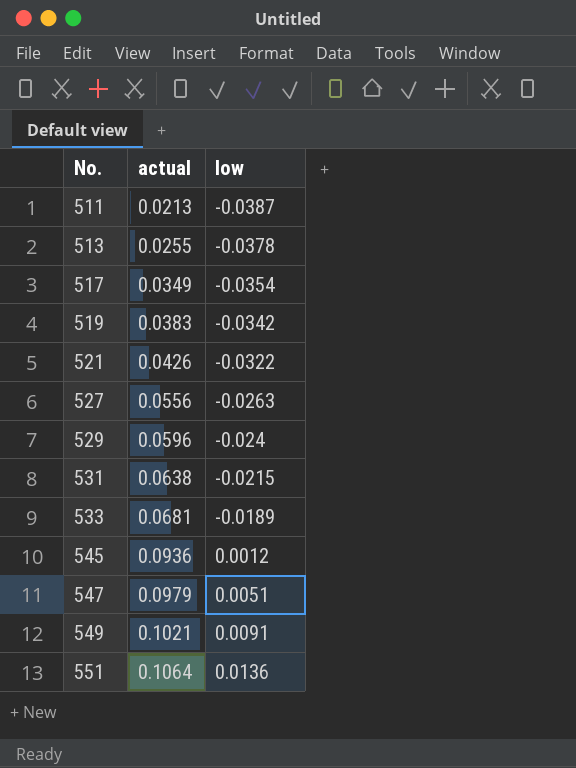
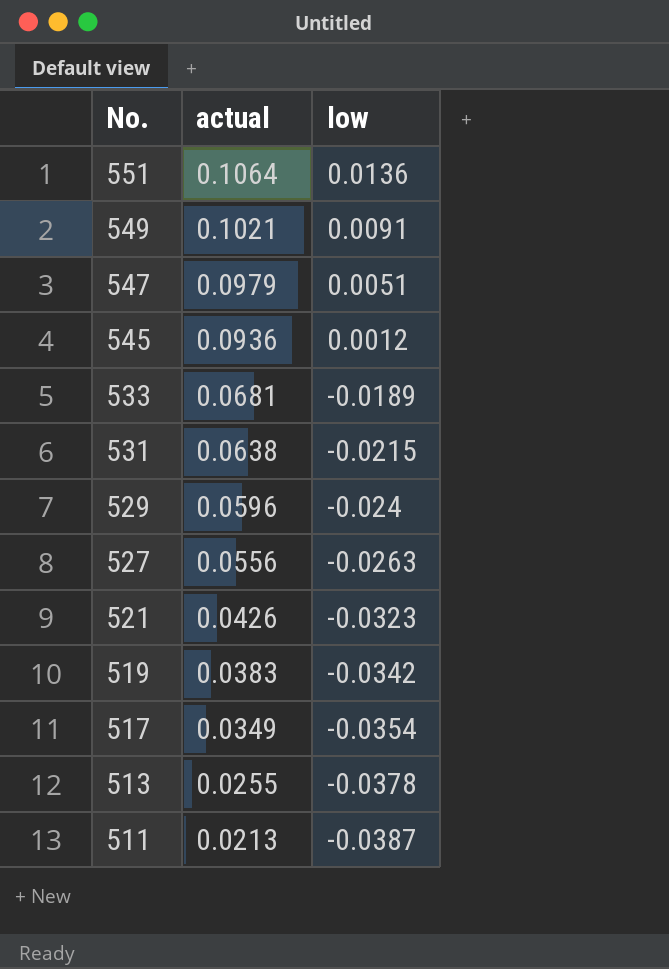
row order: No. ascending -> No. descending
521 | low: -0.0322 -> -0.0323

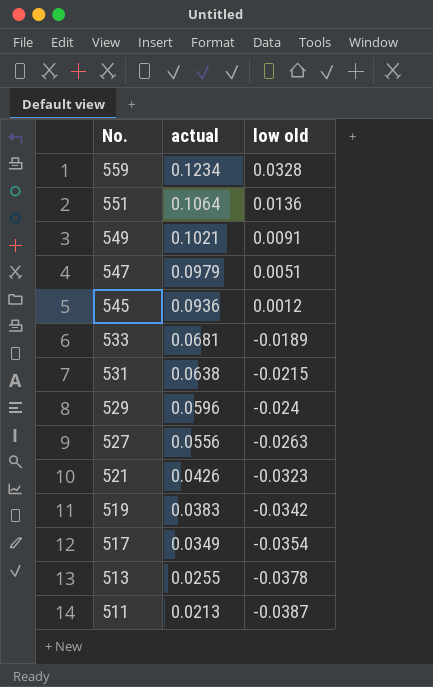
column name: low -> low old
row 559: none -> 0.1234 | 0.0328

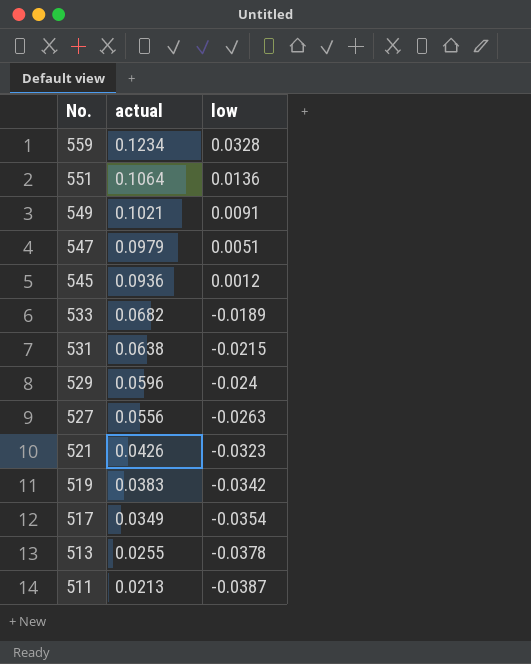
column name: low old -> low
533 | actual: 0.0681 -> 0.0682

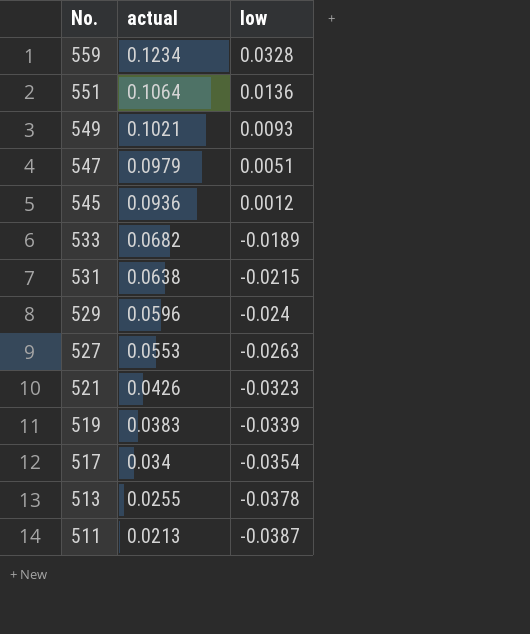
549 | low: 0.0091 -> 0.0093
527 | actual: 0.0556 -> 0.0553
519 | low: -0.0342 -> -0.0339
517 | actual: 0.0349 -> 0.034

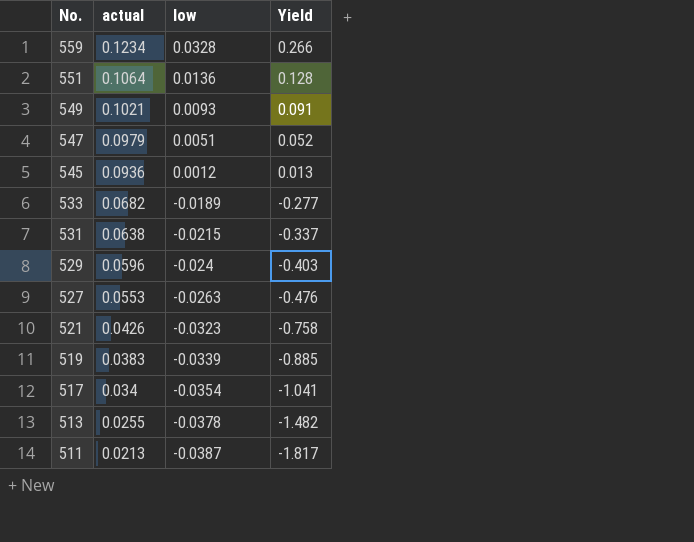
column Yield | formula: none -> [low] / [actual]

